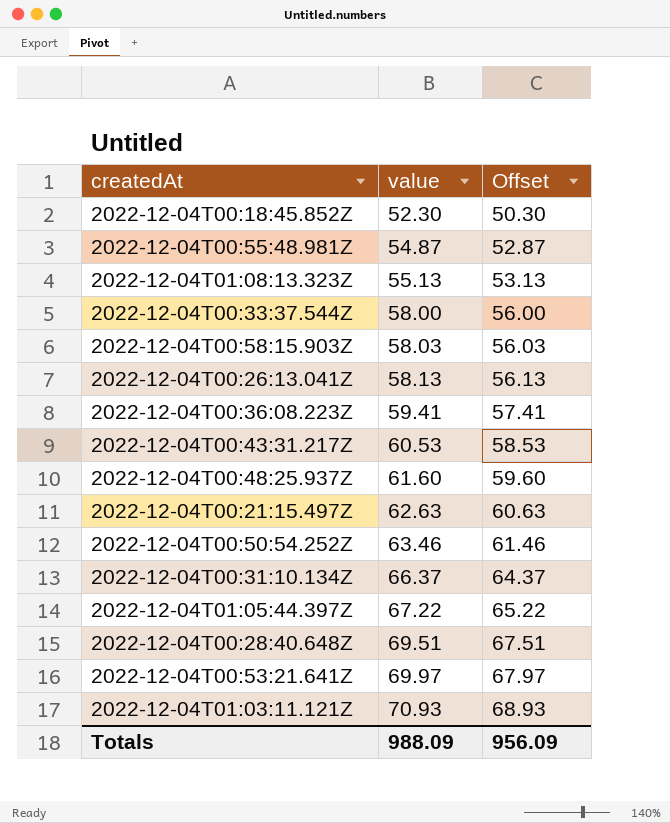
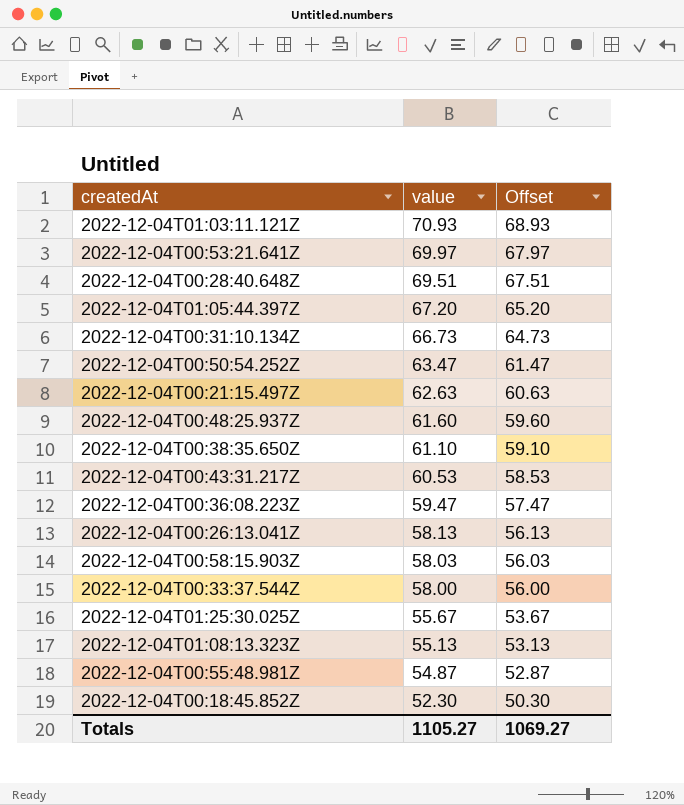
row order: value ascending -> value descending
2022-12-04T01:05:44.397Z | value: 67.22 -> 67.20
2022-12-04T01:05:44.397Z | Offset: 65.22 -> 65.20
2022-12-04T00:31:10.134Z | value: 66.37 -> 66.73
2022-12-04T00:31:10.134Z | Offset: 64.37 -> 64.73
2022-12-04T00:50:54.252Z | value: 63.46 -> 63.47
2022-12-04T00:50:54.252Z | Offset: 61.46 -> 61.47
row 2022-12-04T00:38:35.650Z: none -> 61.10 | 59.10
2022-12-04T00:36:08.223Z | value: 59.41 -> 59.47
2022-12-04T00:36:08.223Z | Offset: 57.41 -> 57.47
row 2022-12-04T01:25:30.025Z: none -> 55.67 | 53.67
Totals | value: 988.09 -> 1105.27
Totals | Offset: 956.09 -> 1069.27

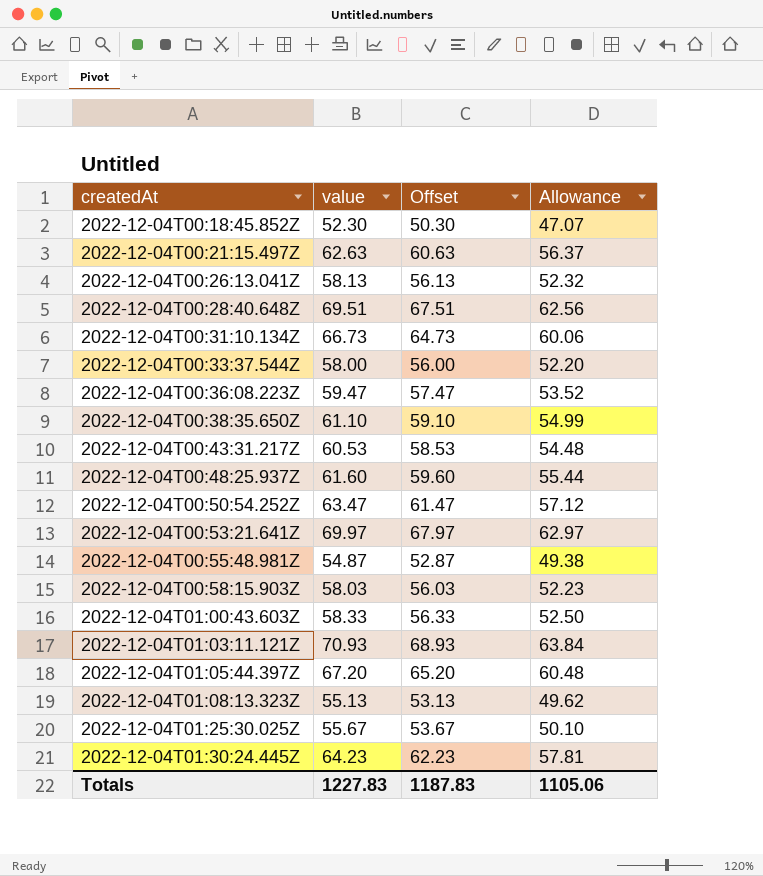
row order: value descending -> createdAt ascending
column Allowance | formula: none -> [value] * 0.9
row 2022-12-04T01:00:43.603Z: none -> 58.33 | 56.33 | 52.50
row 2022-12-04T01:30:24.445Z: none -> 64.23 | 62.23 | 57.81
Totals | value: 1105.27 -> 1227.83
Totals | Offset: 1069.27 -> 1187.83

